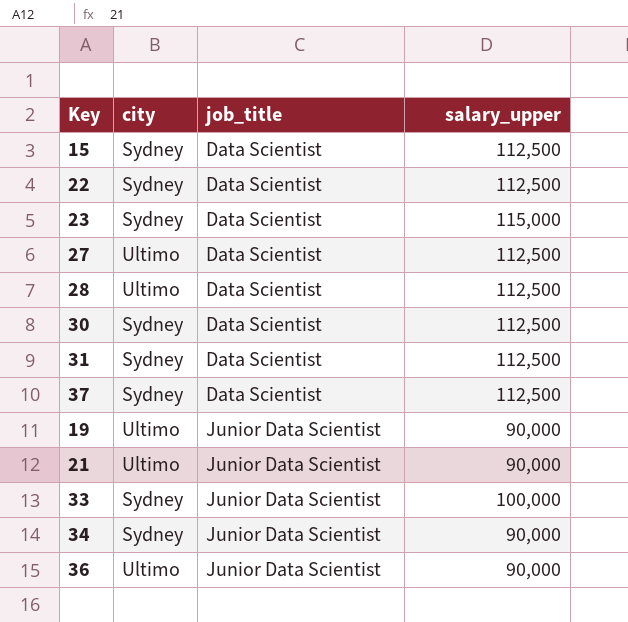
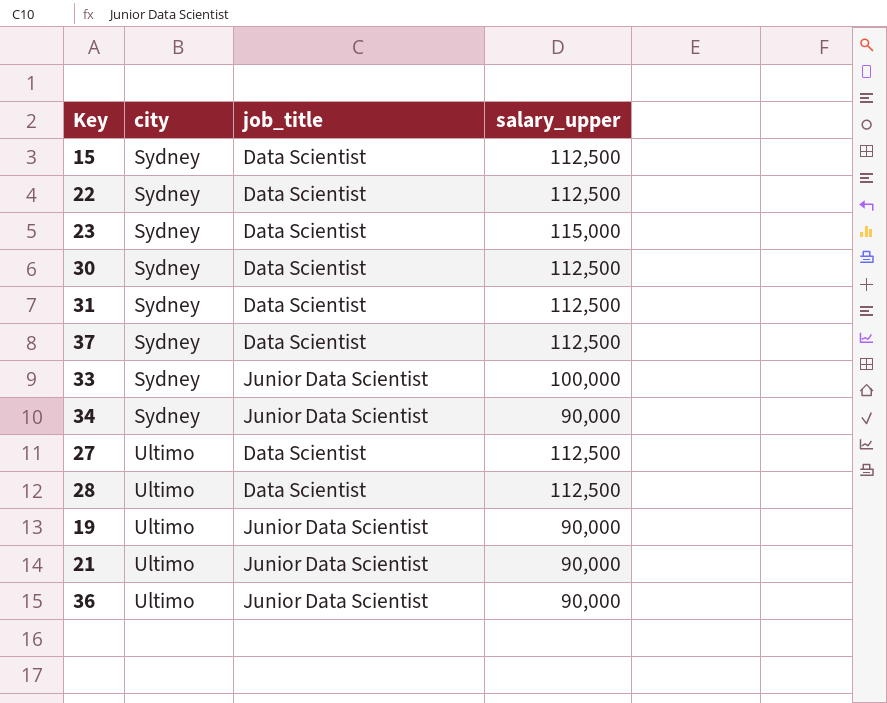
row order: job_title ascending -> city ascending

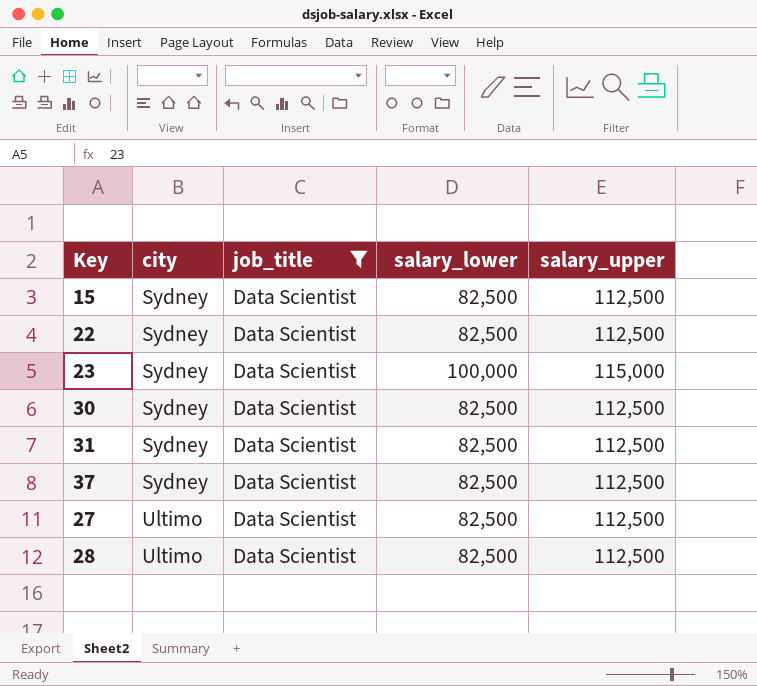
filter: none -> job_title = Data Scientist
column salary_lower | position: none -> 4

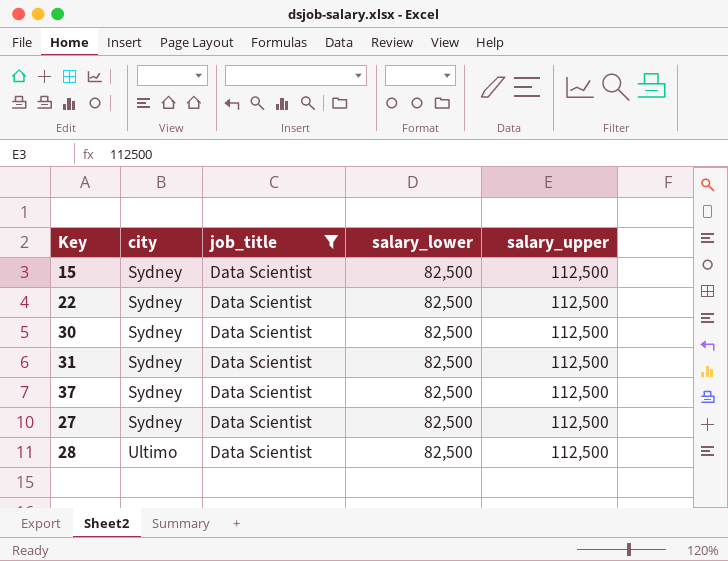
row 23: Sydney | Data Scientist | 100,000 | 115,000 -> none
27 | city: Ultimo -> Sydney

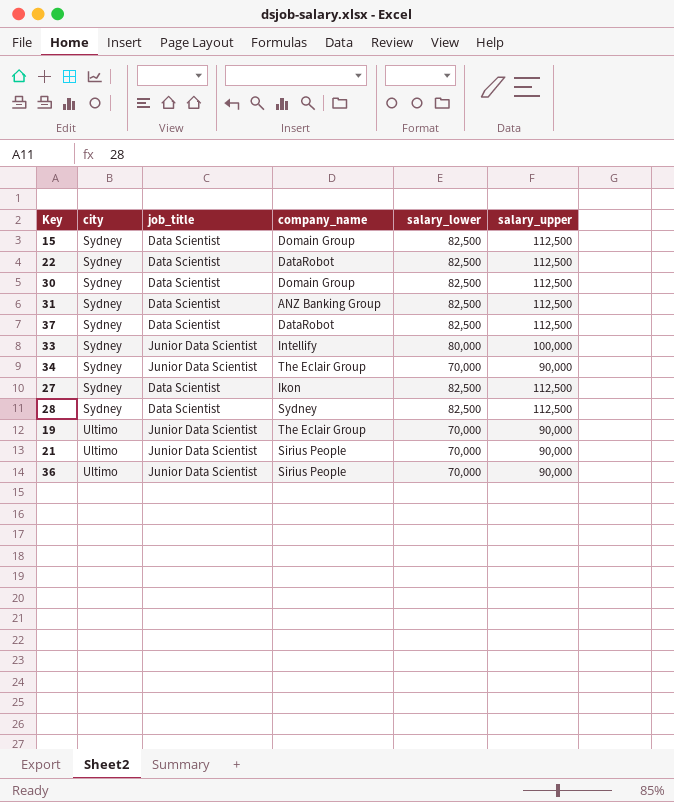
filter: job_title = Data Scientist -> none
column company_name | position: none -> 4
28 | city: Ultimo -> Sydney

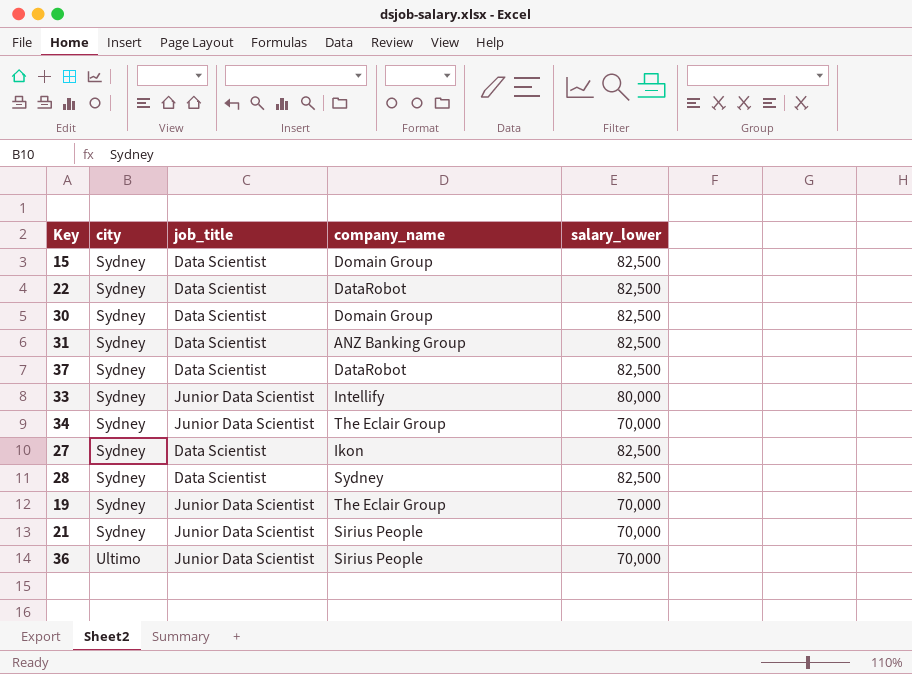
column salary_upper | position: 6 -> none
19 | city: Ultimo -> Sydney
21 | city: Ultimo -> Sydney

